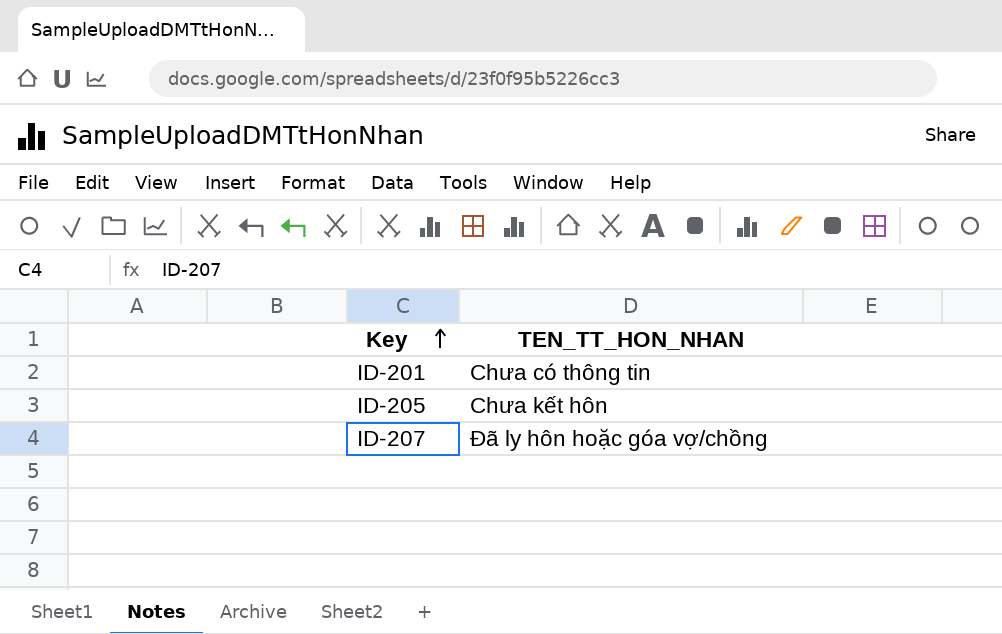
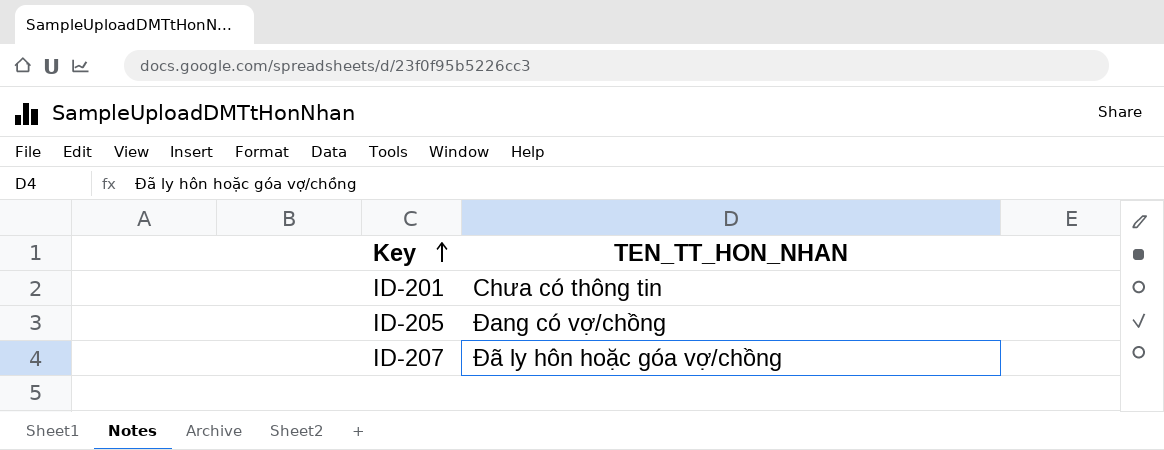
ID-205 | TEN_TT_HON_NHAN: Chưa kết hôn -> Đang có vợ/chồng

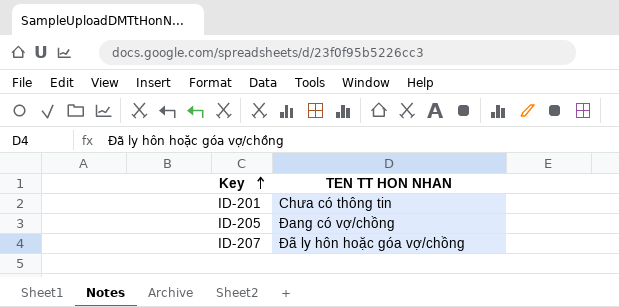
column name: TEN_TT_HON_NHAN -> TEN TT HON NHAN

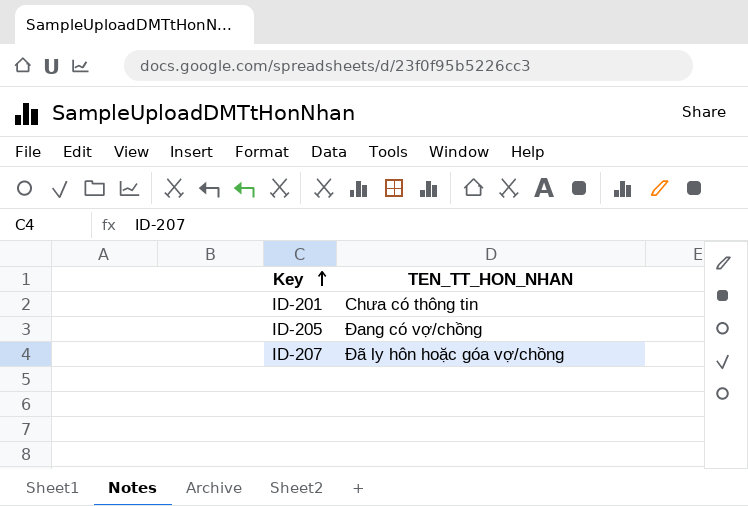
column name: TEN TT HON NHAN -> TEN_TT_HON_NHAN

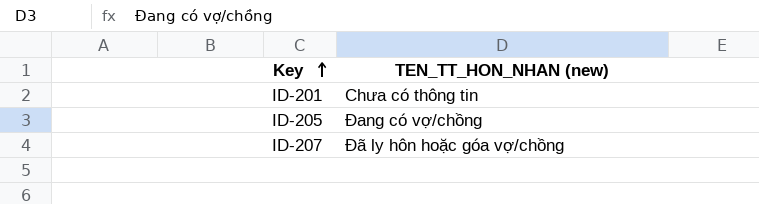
column name: TEN_TT_HON_NHAN -> TEN_TT_HON_NHAN (new)

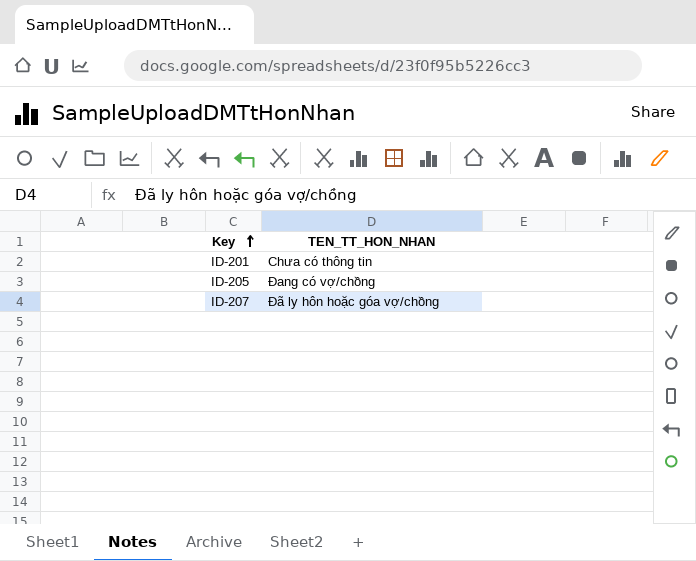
column name: TEN_TT_HON_NHAN (new) -> TEN_TT_HON_NHAN

